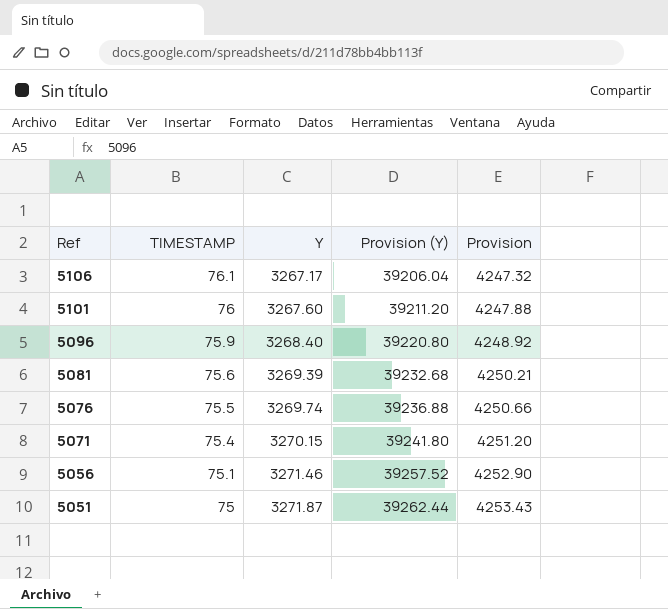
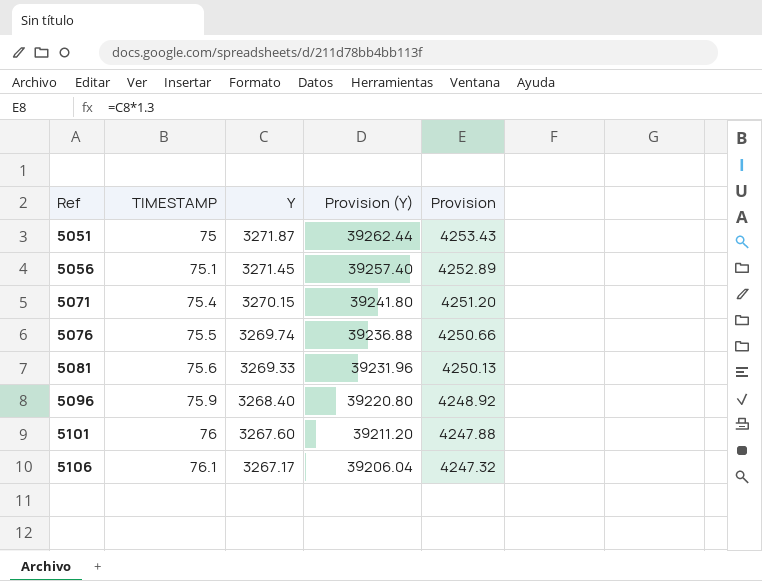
row order: Ref descending -> Ref ascending
5056 | Y: 3271.46 -> 3271.45
5056 | Provision (Y): 39257.52 -> 39257.40
5056 | Provision: 4252.90 -> 4252.89
5081 | Y: 3269.39 -> 3269.33
5081 | Provision (Y): 39232.68 -> 39231.96
5081 | Provision: 4250.21 -> 4250.13

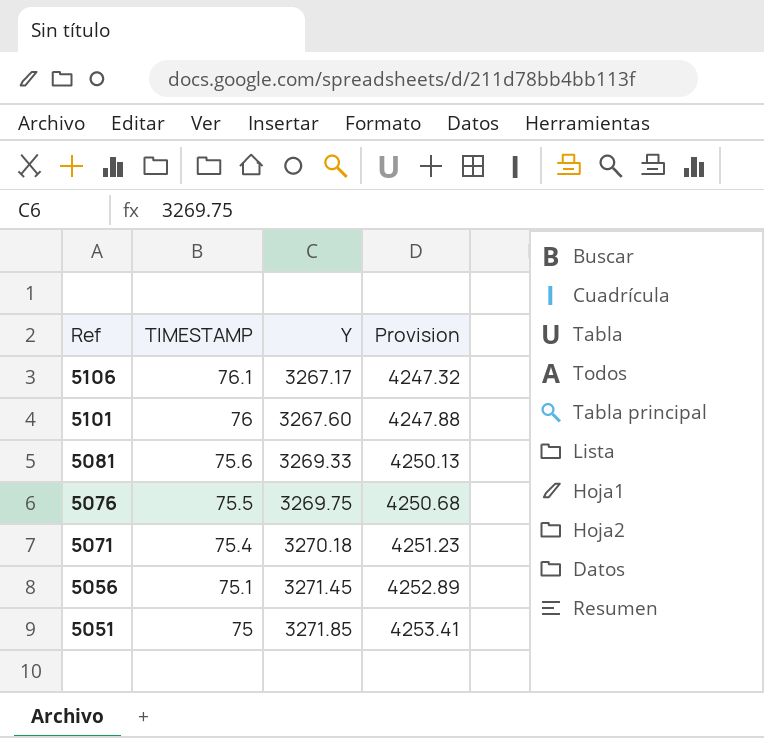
row order: Ref ascending -> Ref descending
column Provision (Y) | formula: [Y] * 12 -> none
row 5096: 75.9 | 3268.40 | 39220.80 | 4248.92 -> none
5076 | Y: 3269.74 -> 3269.75
5076 | Provision: 4250.66 -> 4250.68
5071 | Y: 3270.15 -> 3270.18
5071 | Provision: 4251.20 -> 4251.23
5051 | Y: 3271.87 -> 3271.85
5051 | Provision: 4253.43 -> 4253.41

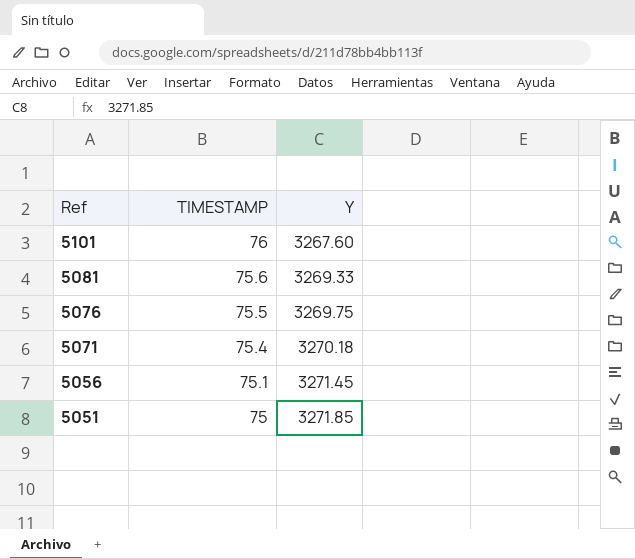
column Provision | formula: [Y] * 1.3 -> none
row 5106: 76.1 | 3267.17 | 4247.32 -> none

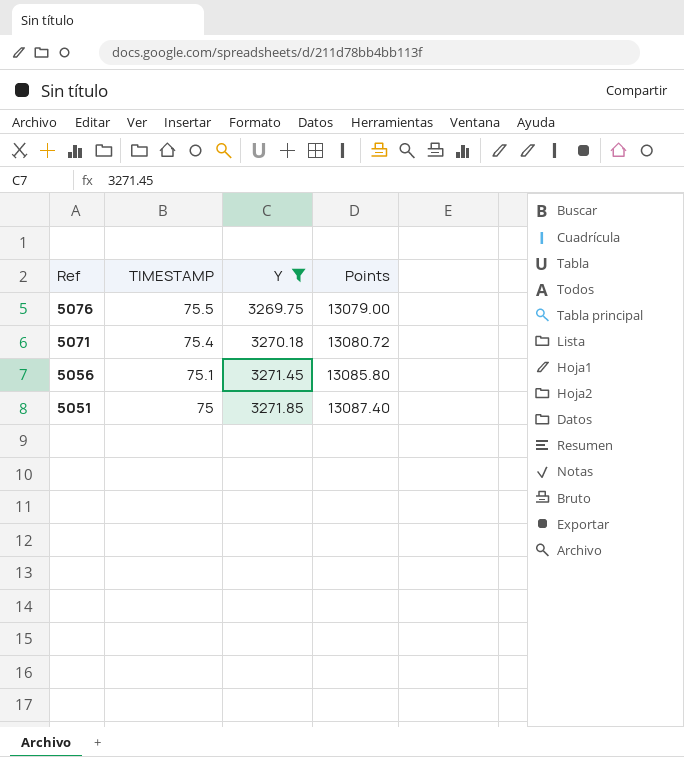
filter: none -> Y >= 3269.75
column Points | formula: none -> [Y] * 4

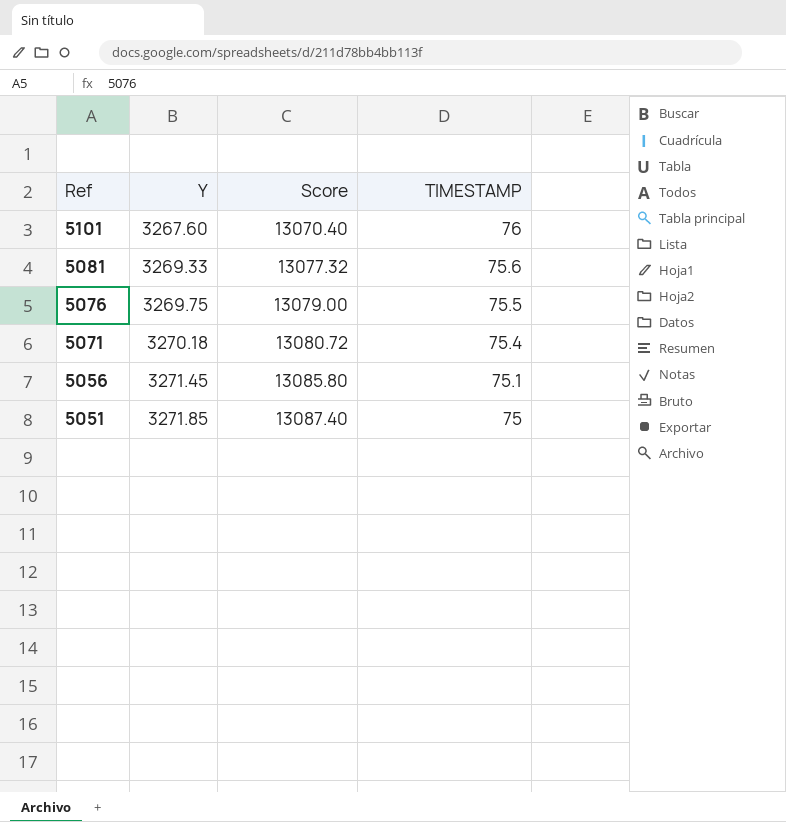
filter: Y >= 3269.75 -> none
column name: Points -> Score
column TIMESTAMP | position: 2 -> 4

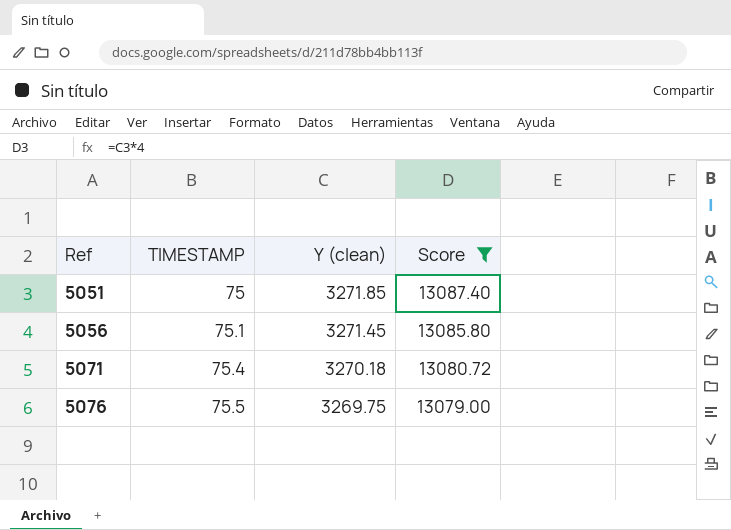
filter: none -> Score >= 13079.00
row order: Ref descending -> Ref ascending
column TIMESTAMP | position: 4 -> 2
column name: Y -> Y (clean)

